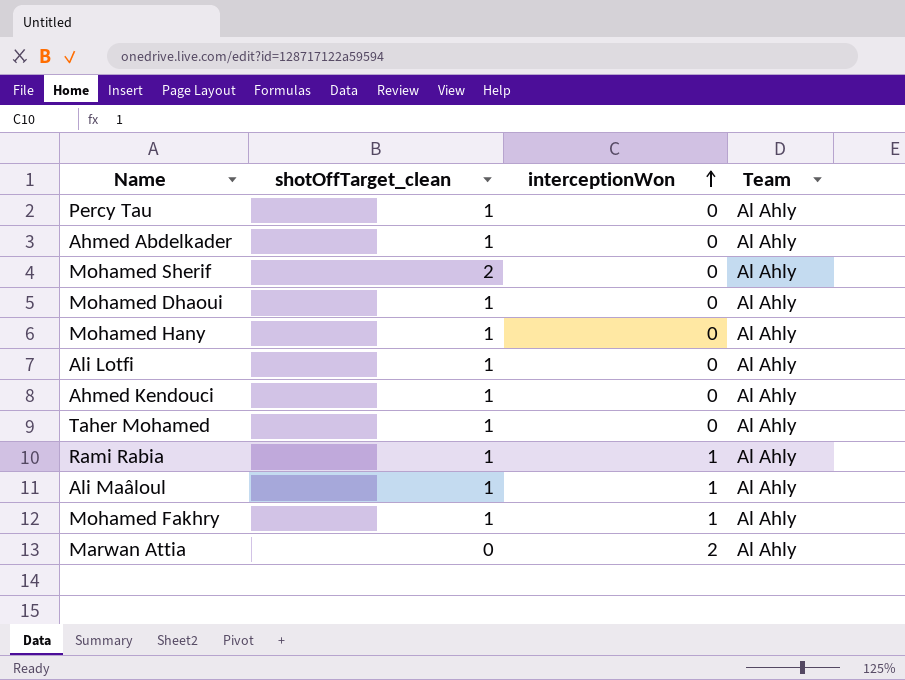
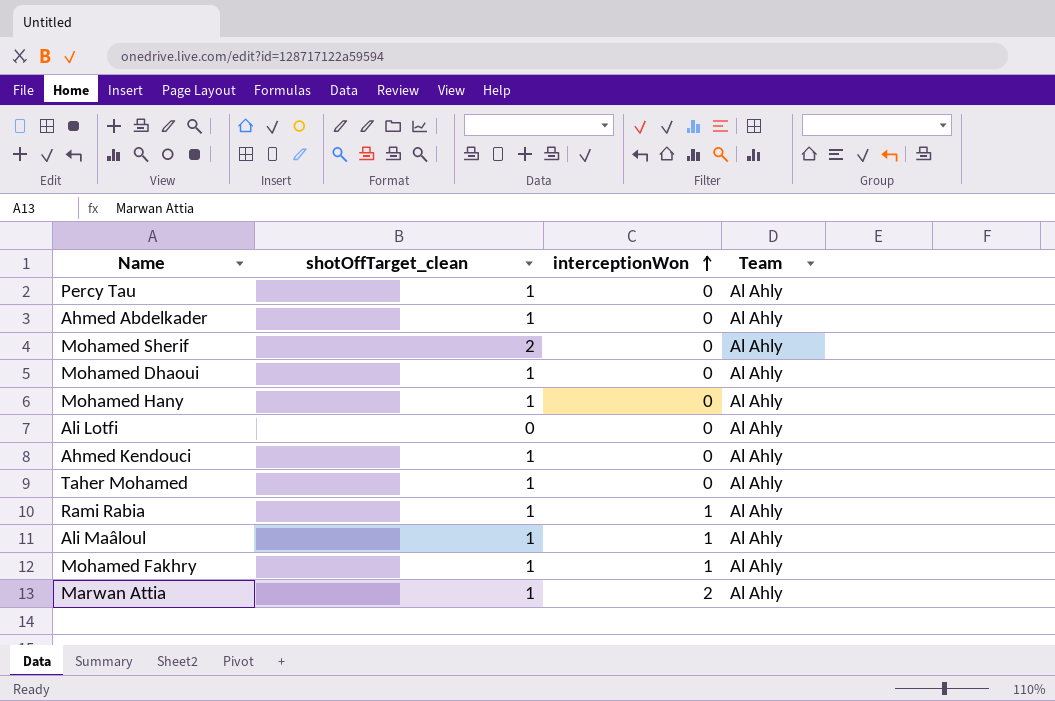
Ali Lotfi | shotOffTarget_clean: 1 -> 0
Marwan Attia | shotOffTarget_clean: 0 -> 1

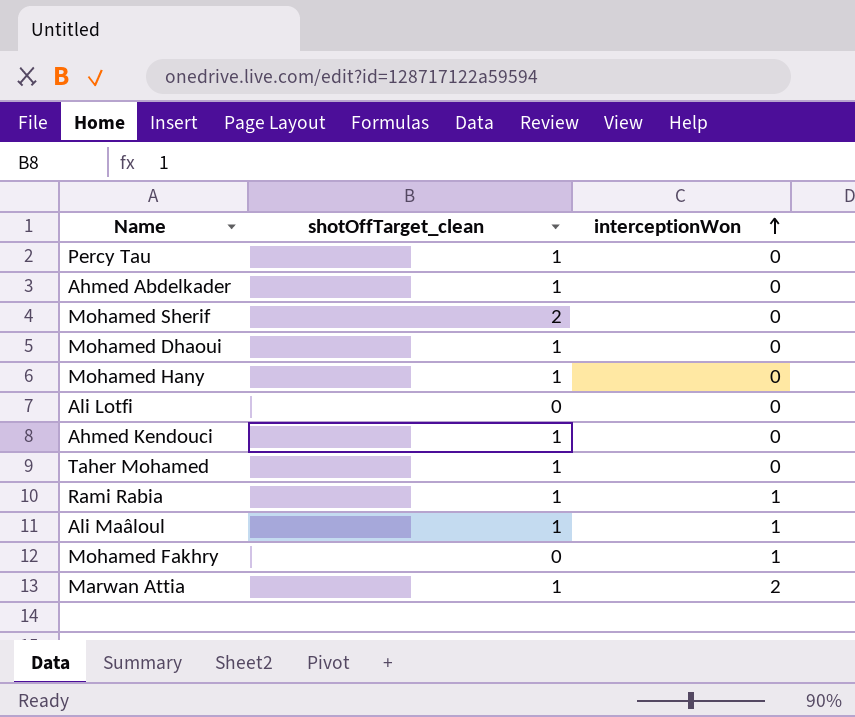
column Team | position: 4 -> none
Mohamed Fakhry | shotOffTarget_clean: 1 -> 0

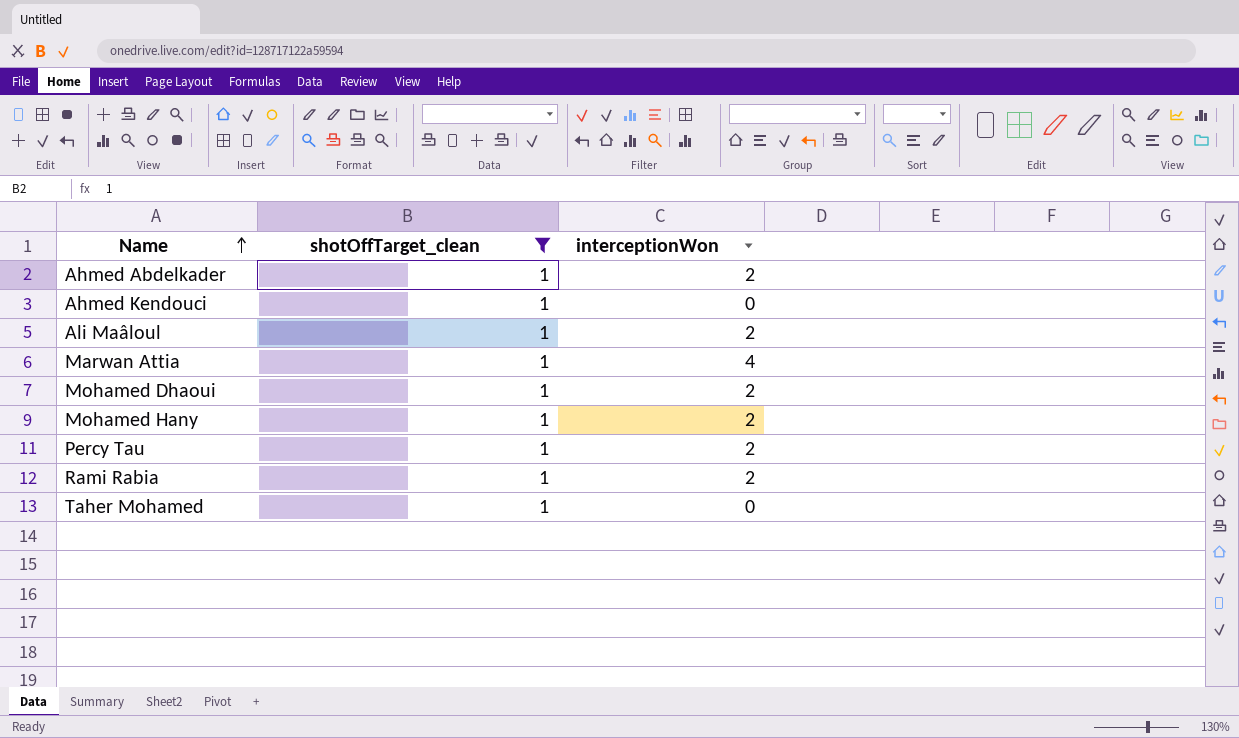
filter: none -> shotOffTarget_clean = 1
row order: interceptionWon ascending -> Name ascending
Ahmed Abdelkader | interceptionWon: 0 -> 2
Ali Maâloul | interceptionWon: 1 -> 2
Marwan Attia | interceptionWon: 2 -> 4
Mohamed Dhaoui | interceptionWon: 0 -> 2
Mohamed Hany | interceptionWon: 0 -> 2
Percy Tau | interceptionWon: 0 -> 2
Rami Rabia | interceptionWon: 1 -> 2

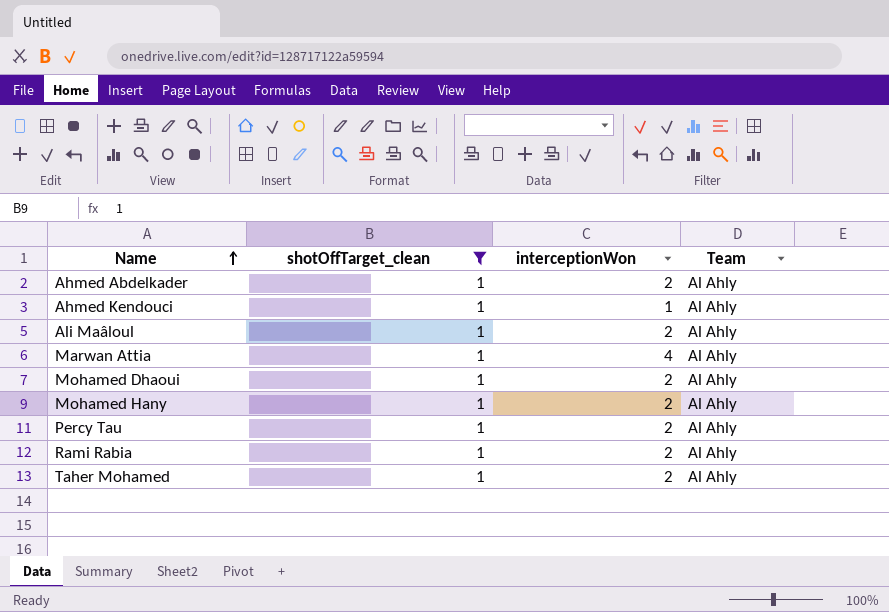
column Team | position: none -> 4
Ahmed Kendouci | interceptionWon: 0 -> 1
Taher Mohamed | interceptionWon: 0 -> 2

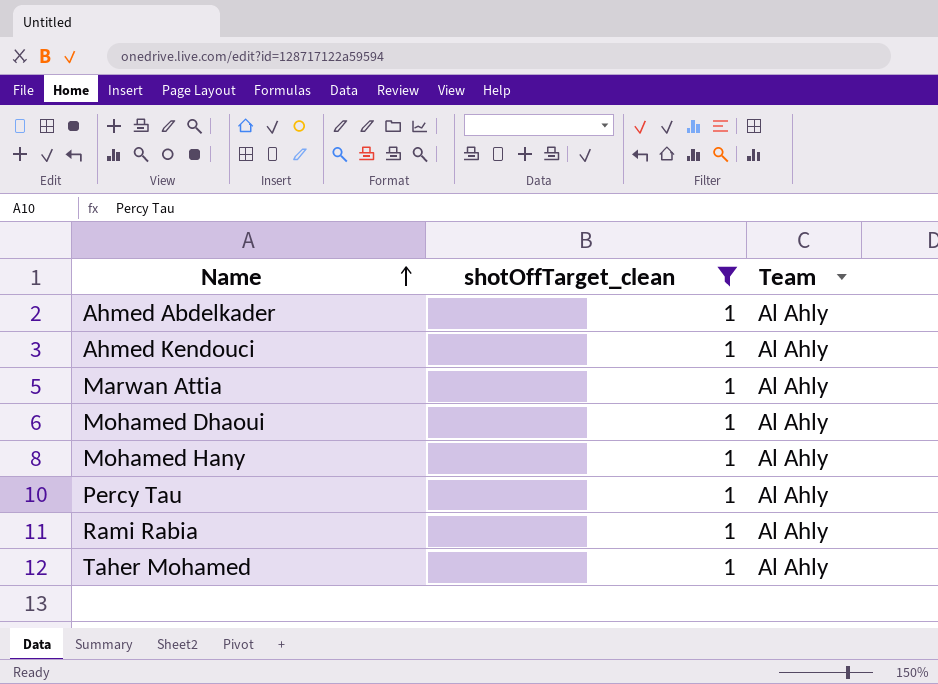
column interceptionWon | position: 3 -> none
row Ali Maâloul: 1 | 2 | Al Ahly -> none

